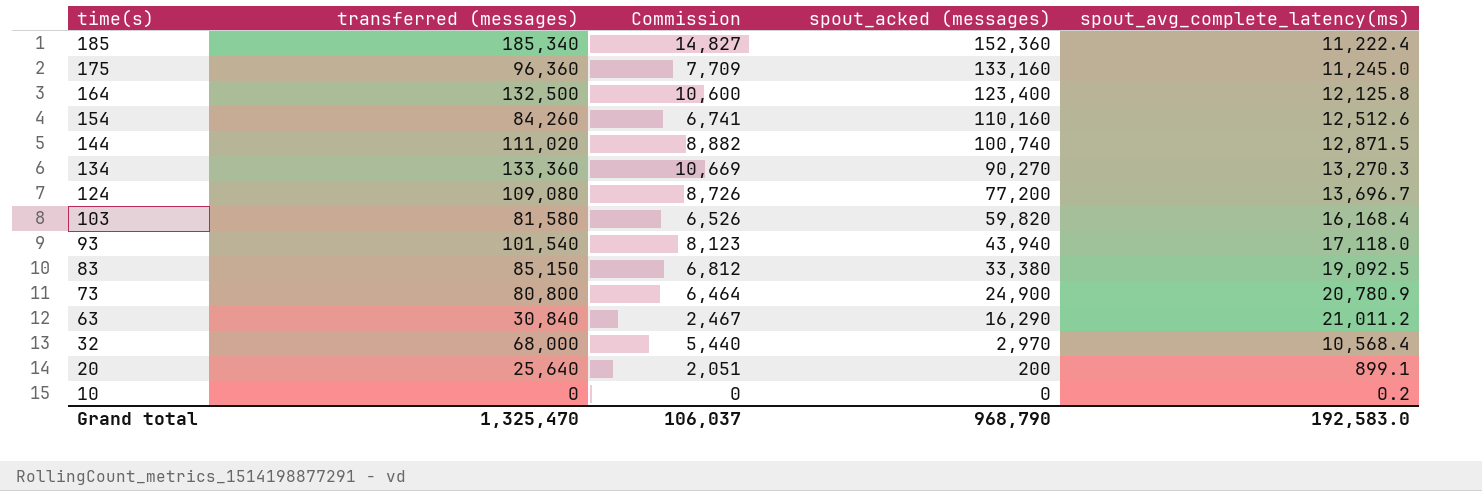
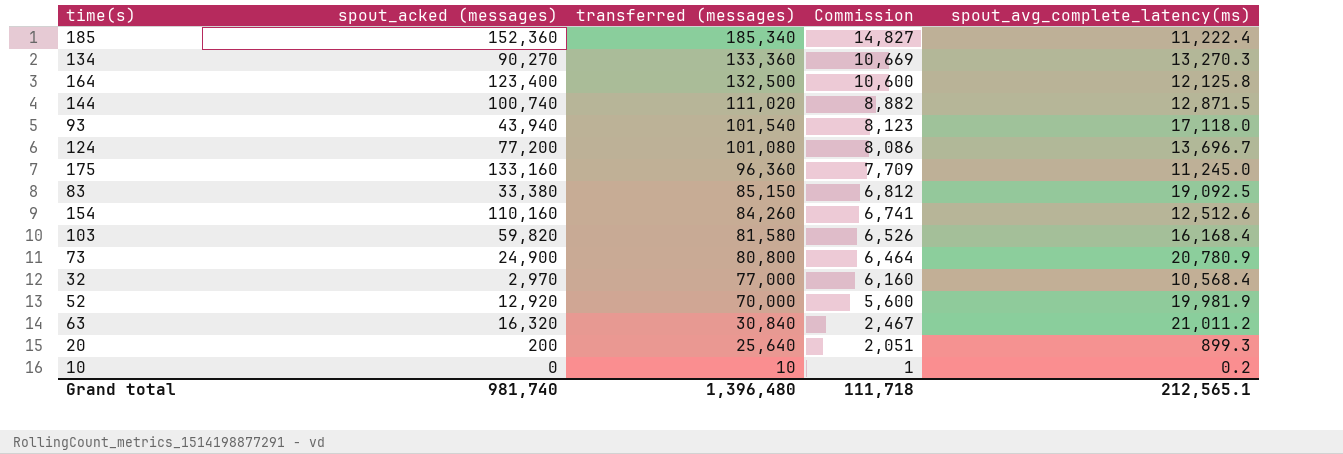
row order: time(s) descending -> transferred (messages) descending
column spout_acked (messages) | position: 4 -> 2
124 | transferred (messages): 109,080 -> 101,080
124 | Commission: 8,726 -> 8,086
32 | transferred (messages): 68,000 -> 77,000
32 | Commission: 5,440 -> 6,160
row 52: none -> 12,920 | 70,000 | 5,600 | 19,981.9
63 | spout_acked (messages): 16,290 -> 16,320
20 | spout_avg_complete_latency(ms): 899.1 -> 899.3
10 | transferred (messages): 0 -> 10
10 | Commission: 0 -> 1
Grand total | spout_acked (messages): 968,790 -> 981,740
Grand total | transferred (messages): 1,325,470 -> 1,396,480
Grand total | Commission: 106,037 -> 111,718
Grand total | spout_avg_complete_latency(ms): 192,583.0 -> 212,565.1

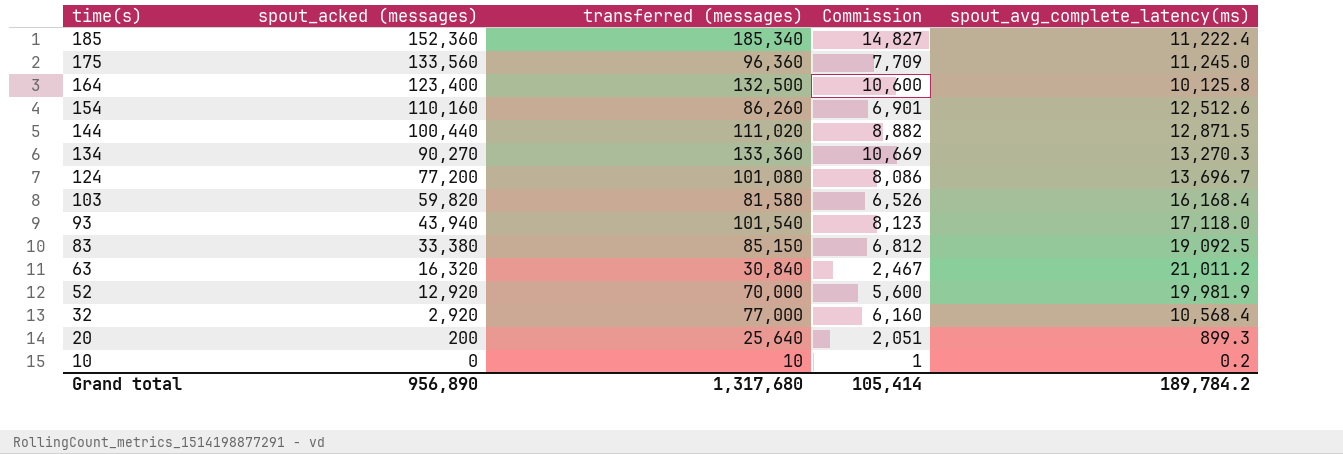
row order: transferred (messages) descending -> time(s) descending
row 73: 24,900 | 80,800 | 6,464 | 20,780.9 -> none
175 | spout_acked (messages): 133,160 -> 133,560
164 | spout_avg_complete_latency(ms): 12,125.8 -> 10,125.8
154 | transferred (messages): 84,260 -> 86,260
154 | Commission: 6,741 -> 6,901
144 | spout_acked (messages): 100,740 -> 100,440
32 | spout_acked (messages): 2,970 -> 2,920
Grand total | spout_acked (messages): 981,740 -> 956,890
Grand total | transferred (messages): 1,396,480 -> 1,317,680
Grand total | Commission: 111,718 -> 105,414
Grand total | spout_avg_complete_latency(ms): 212,565.1 -> 189,784.2

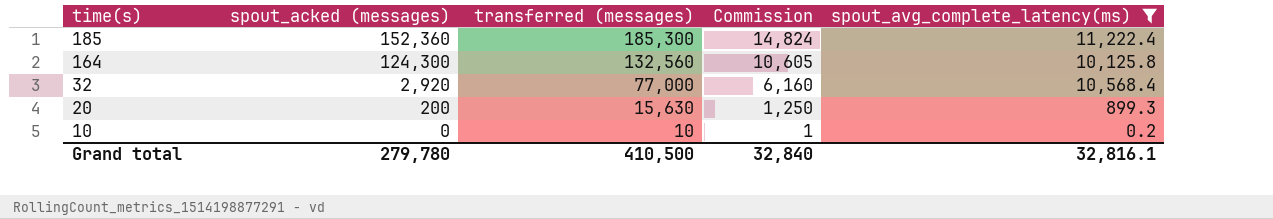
filter: none -> spout_avg_complete_latency(ms) <= 11,222.4
185 | transferred (messages): 185,340 -> 185,300
185 | Commission: 14,827 -> 14,824
164 | spout_acked (messages): 123,400 -> 124,300
164 | transferred (messages): 132,500 -> 132,560
164 | Commission: 10,600 -> 10,605
20 | transferred (messages): 25,640 -> 15,630
20 | Commission: 2,051 -> 1,250
Grand total | spout_acked (messages): 956,890 -> 279,780
Grand total | transferred (messages): 1,317,680 -> 410,500
Grand total | Commission: 105,414 -> 32,840
Grand total | spout_avg_complete_latency(ms): 189,784.2 -> 32,816.1

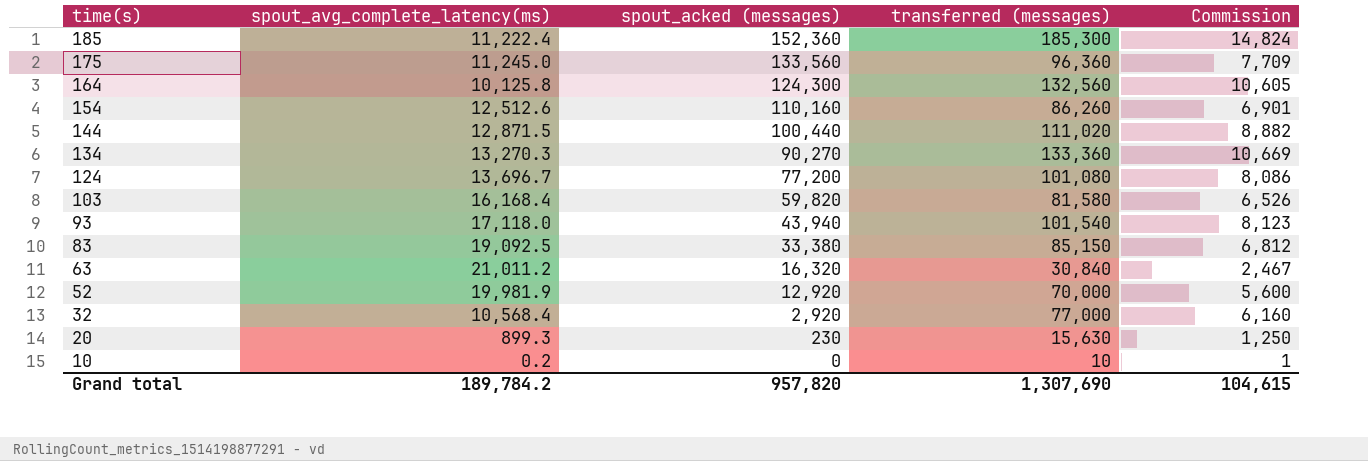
filter: spout_avg_complete_latency(ms) <= 11,222.4 -> none
column spout_avg_complete_latency(ms) | position: 5 -> 2
20 | spout_acked (messages): 200 -> 230
Grand total | spout_avg_complete_latency(ms): 32,816.1 -> 189,784.2
Grand total | spout_acked (messages): 279,780 -> 957,820
Grand total | transferred (messages): 410,500 -> 1,307,690
Grand total | Commission: 32,840 -> 104,615

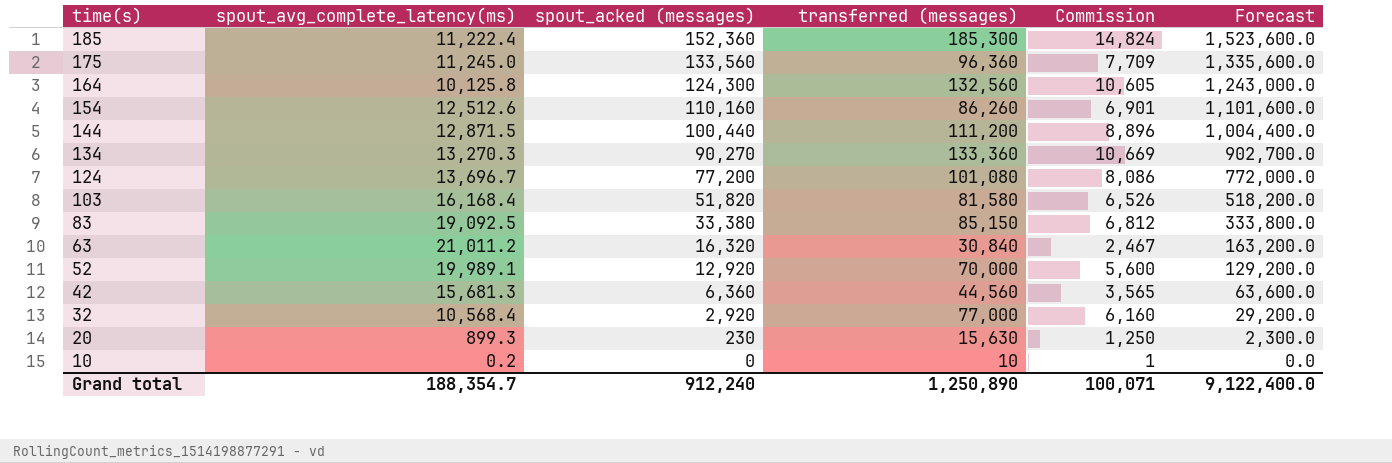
column Forecast | formula: none -> [spout_acked (messages)] * 10
row 93: 17,118.0 | 43,940 | 101,540 | 8,123 -> none
144 | transferred (messages): 111,020 -> 111,200
144 | Commission: 8,882 -> 8,896
103 | spout_acked (messages): 59,820 -> 51,820
52 | spout_avg_complete_latency(ms): 19,981.9 -> 19,989.1
row 42: none -> 15,681.3 | 6,360 | 44,560 | 3,565 | 63,600.0
Grand total | spout_avg_complete_latency(ms): 189,784.2 -> 188,354.7
Grand total | spout_acked (messages): 957,820 -> 912,240
Grand total | transferred (messages): 1,307,690 -> 1,250,890
Grand total | Commission: 104,615 -> 100,071

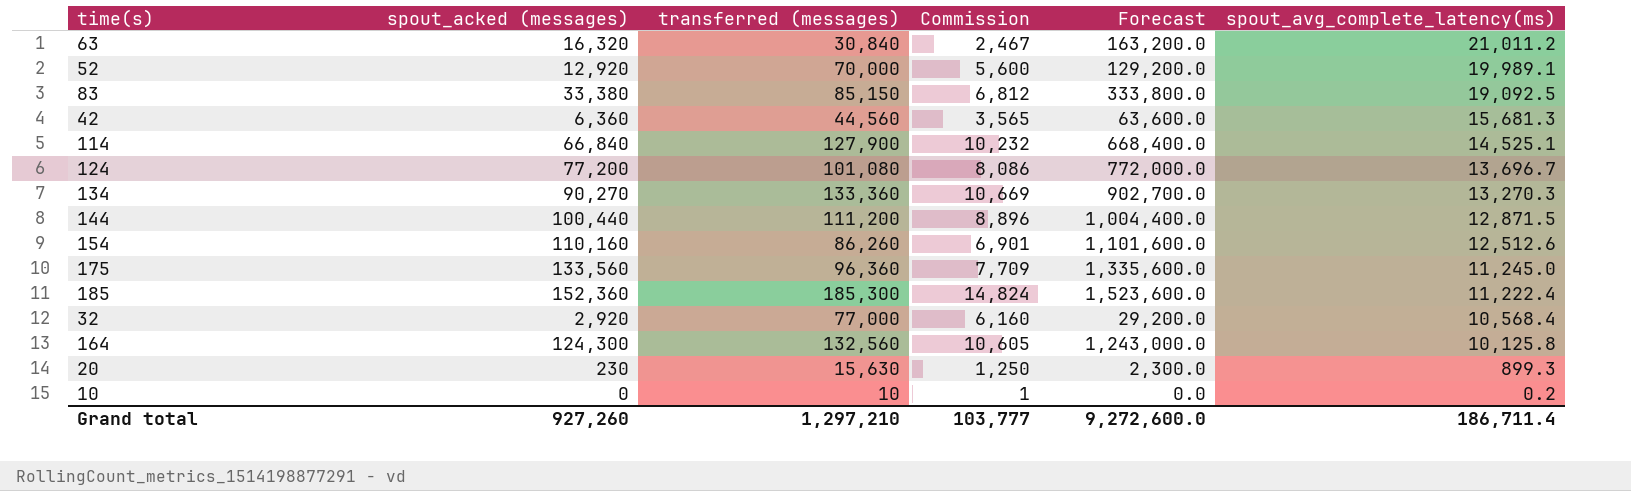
row order: time(s) descending -> spout_avg_complete_latency(ms) descending
column spout_avg_complete_latency(ms) | position: 2 -> 6
row 103: 16,168.4 | 51,820 | 81,580 | 6,526 | 518,200.0 -> none
row 114: none -> 66,840 | 127,900 | 10,232 | 668,400.0 | 14,525.1
Grand total | spout_acked (messages): 912,240 -> 927,260
Grand total | transferred (messages): 1,250,890 -> 1,297,210
Grand total | Commission: 100,071 -> 103,777
Grand total | Forecast: 9,122,400.0 -> 9,272,600.0
Grand total | spout_avg_complete_latency(ms): 188,354.7 -> 186,711.4

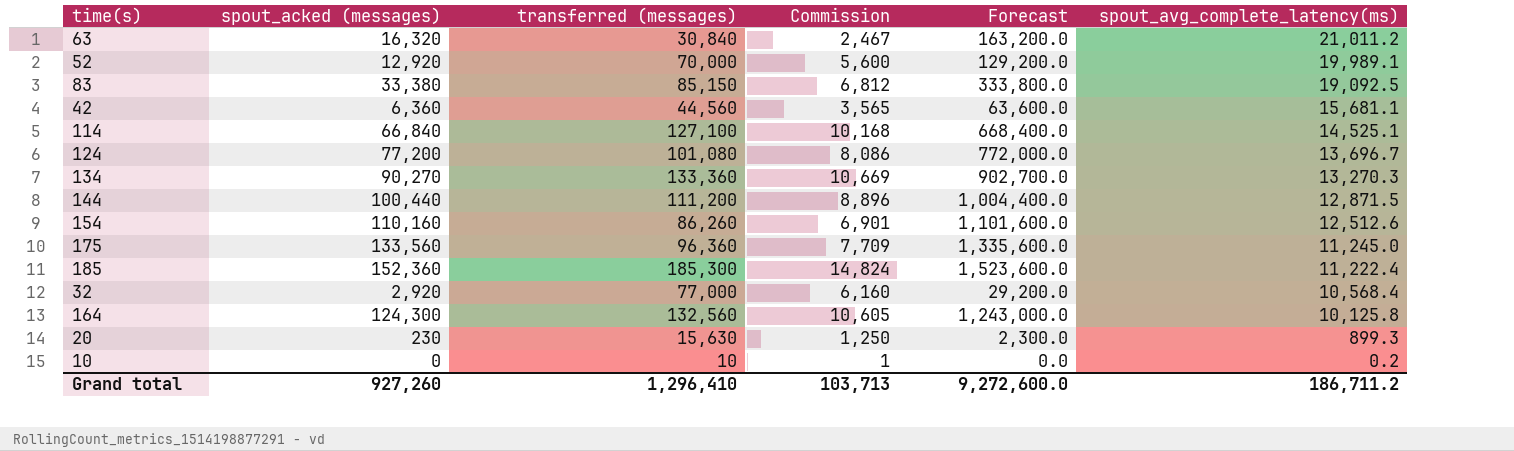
42 | spout_avg_complete_latency(ms): 15,681.3 -> 15,681.1
114 | transferred (messages): 127,900 -> 127,100
114 | Commission: 10,232 -> 10,168
Grand total | transferred (messages): 1,297,210 -> 1,296,410
Grand total | Commission: 103,777 -> 103,713
Grand total | spout_avg_complete_latency(ms): 186,711.4 -> 186,711.2

